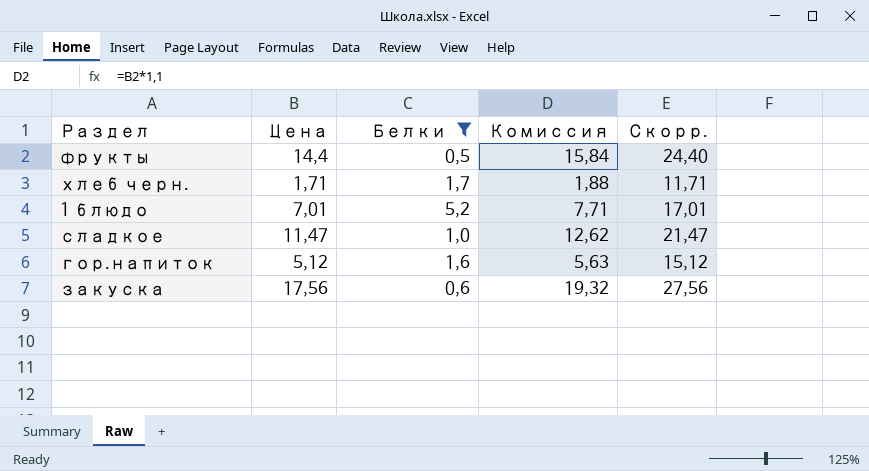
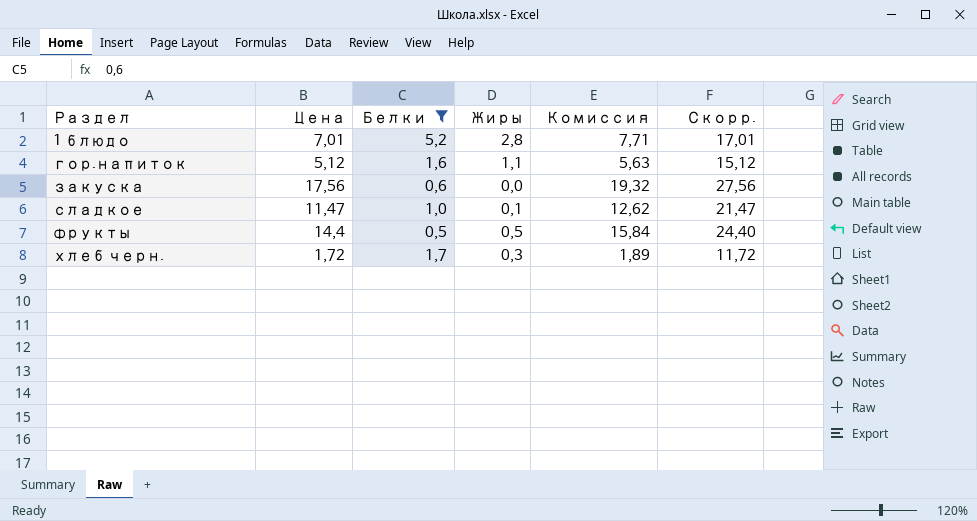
row order: none -> Раздел ascending
column Жиры | position: none -> 4
хлеб черн. | Цена: 1,71 -> 1,72
хлеб черн. | Комиссия: 1,88 -> 1,89
хлеб черн. | Скорр.: 11,71 -> 11,72

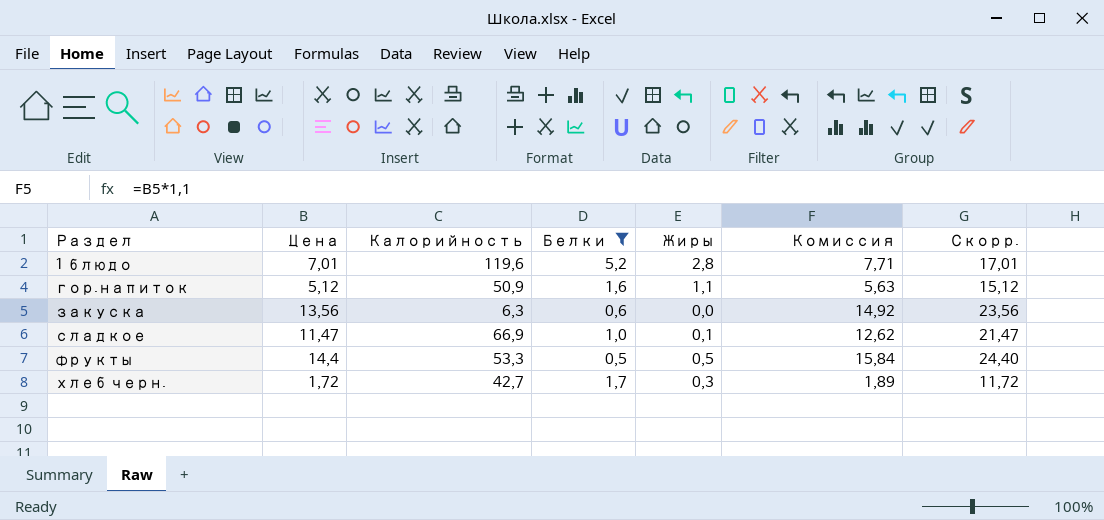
column Калорийность | position: none -> 3
закуска | Цена: 17,56 -> 13,56
закуска | Комиссия: 19,32 -> 14,92
закуска | Скорр.: 27,56 -> 23,56

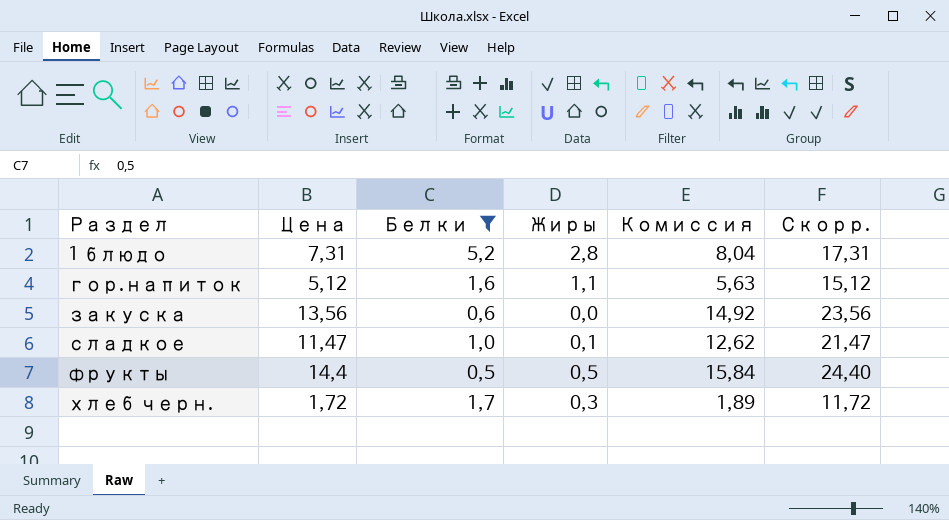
column Калорийность | position: 3 -> none
1 блюдо | Цена: 7,01 -> 7,31
1 блюдо | Комиссия: 7,71 -> 8,04
1 блюдо | Скорр.: 17,01 -> 17,31

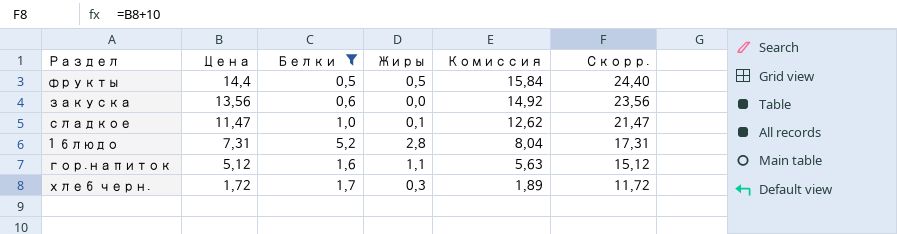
row order: Раздел ascending -> Цена descending

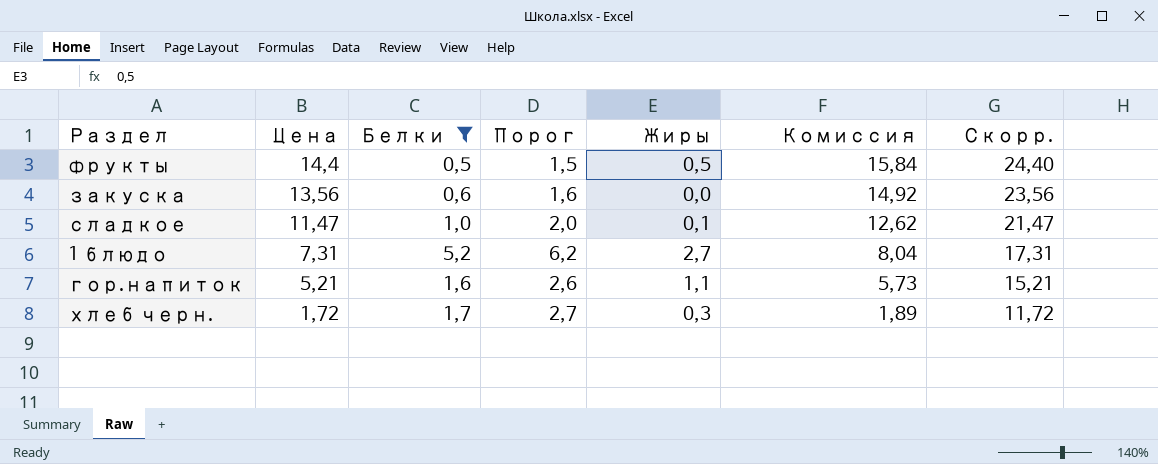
column Порог | formula: none -> [Белки] + 1
1 блюдо | Жиры: 2,8 -> 2,7
гор.напиток | Цена: 5,12 -> 5,21
гор.напиток | Комиссия: 5,63 -> 5,73
гор.напиток | Скорр.: 15,12 -> 15,21

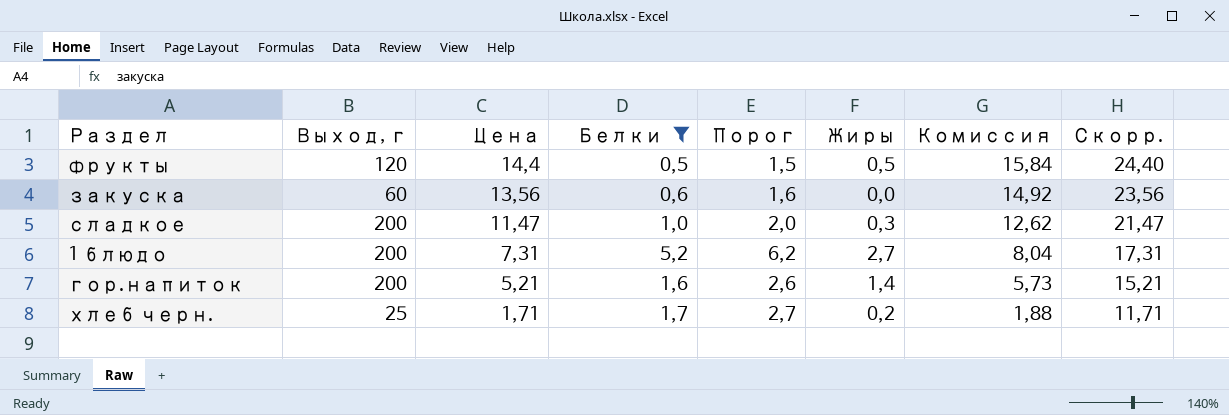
column Выход, г | position: none -> 2
сладкое | Жиры: 0,1 -> 0,3
гор.напиток | Жиры: 1,1 -> 1,4
хлеб черн. | Цена: 1,72 -> 1,71
хлеб черн. | Жиры: 0,3 -> 0,2
хлеб черн. | Комиссия: 1,89 -> 1,88
хлеб черн. | Скорр.: 11,72 -> 11,71

